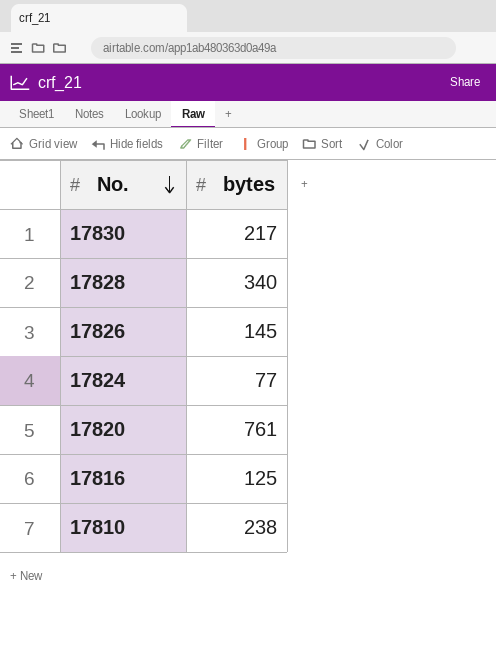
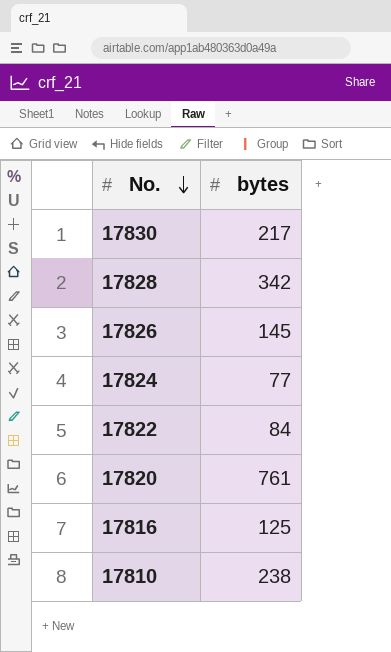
17828 | bytes: 340 -> 342
row 17822: none -> 84

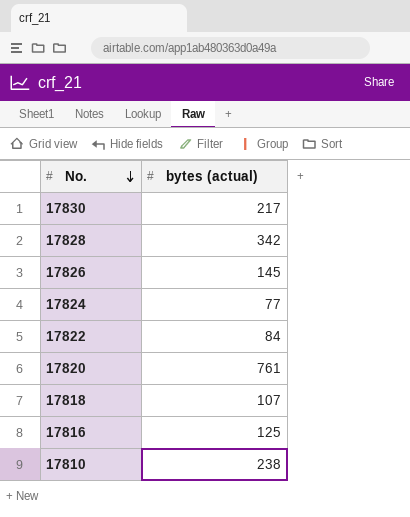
column name: bytes -> bytes (actual)
row 17818: none -> 107

